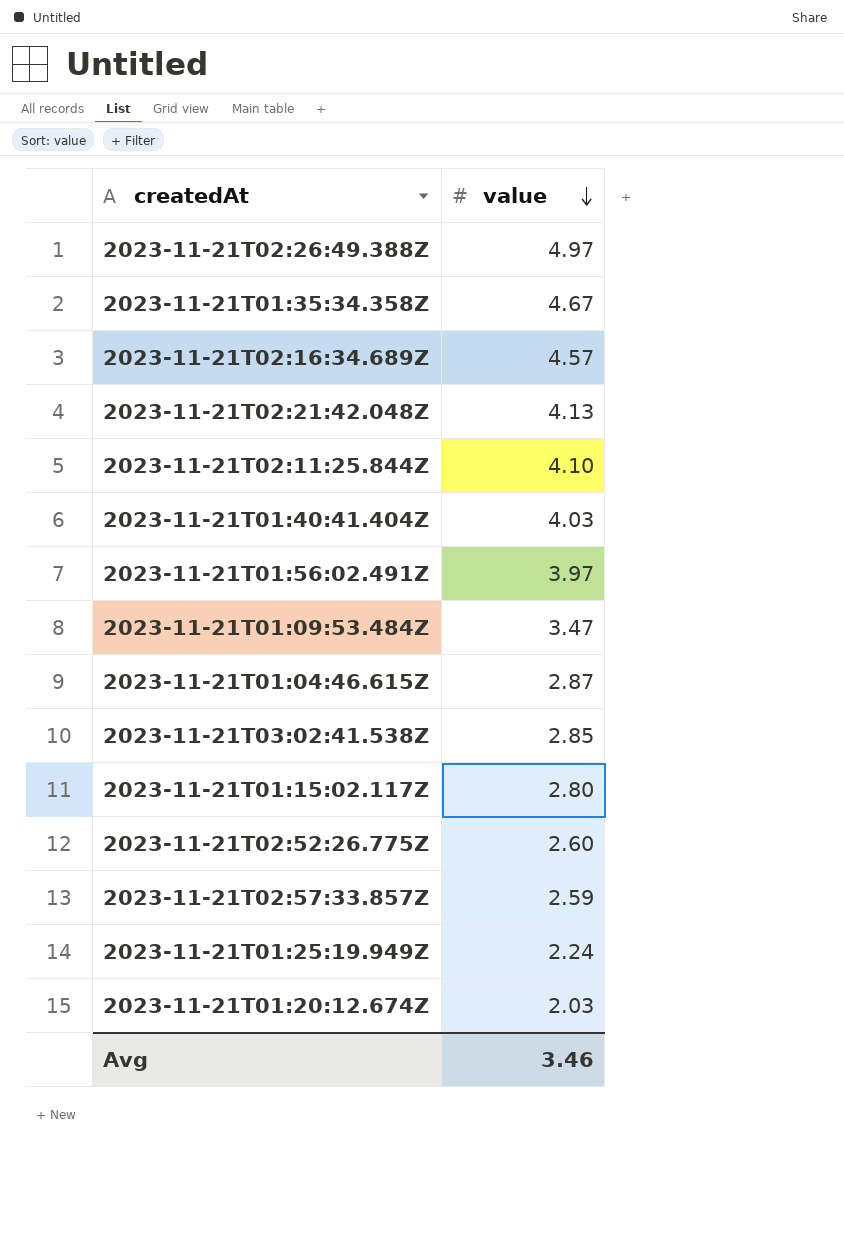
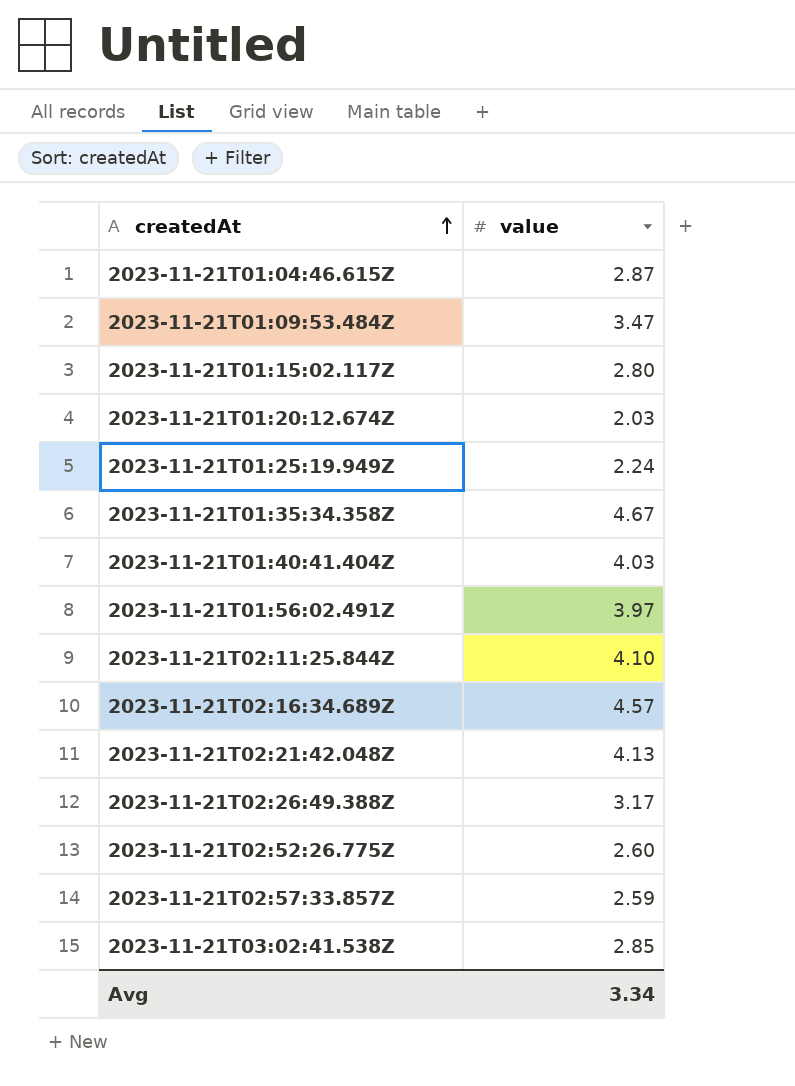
row order: value descending -> createdAt ascending
2023-11-21T02:26:49.388Z | value: 4.97 -> 3.17
Avg | value: 3.46 -> 3.34

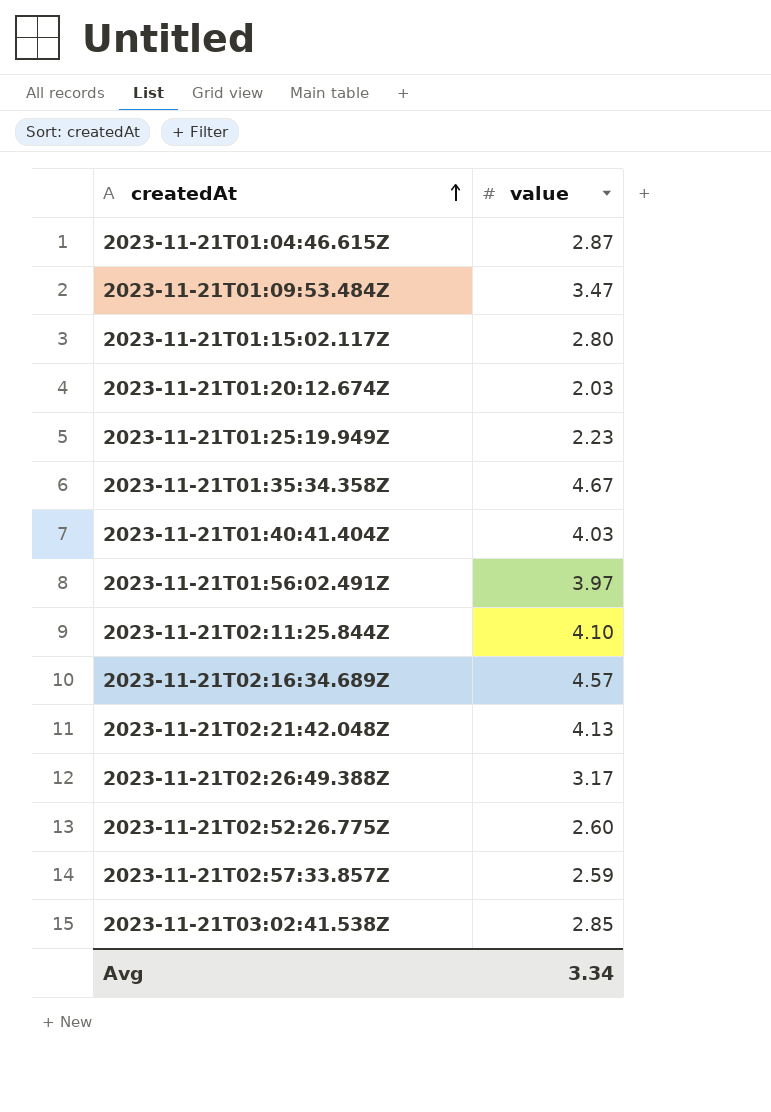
2023-11-21T01:25:19.949Z | value: 2.24 -> 2.23

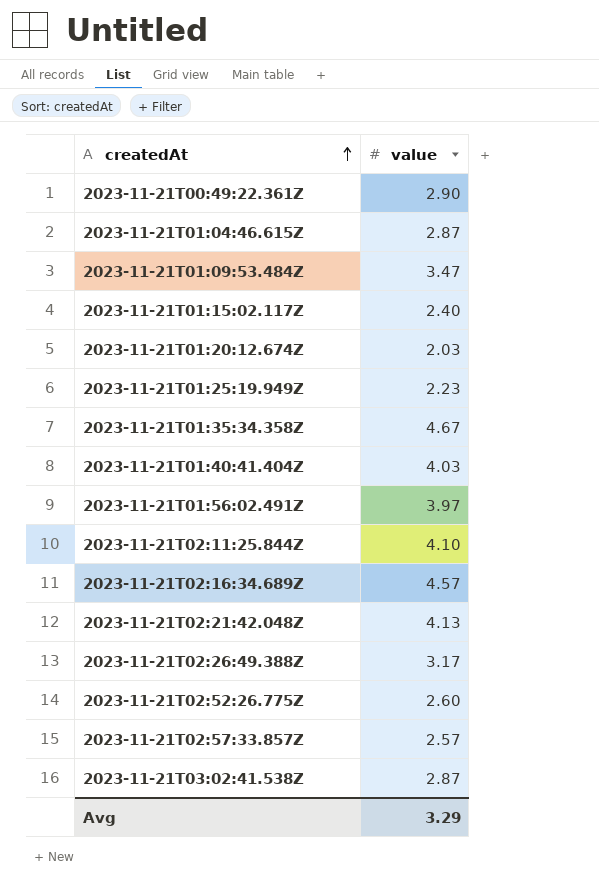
row 2023-11-21T00:49:22.361Z: none -> 2.90
2023-11-21T01:15:02.117Z | value: 2.80 -> 2.40
2023-11-21T02:57:33.857Z | value: 2.59 -> 2.57
2023-11-21T03:02:41.538Z | value: 2.85 -> 2.87
Avg | value: 3.34 -> 3.29

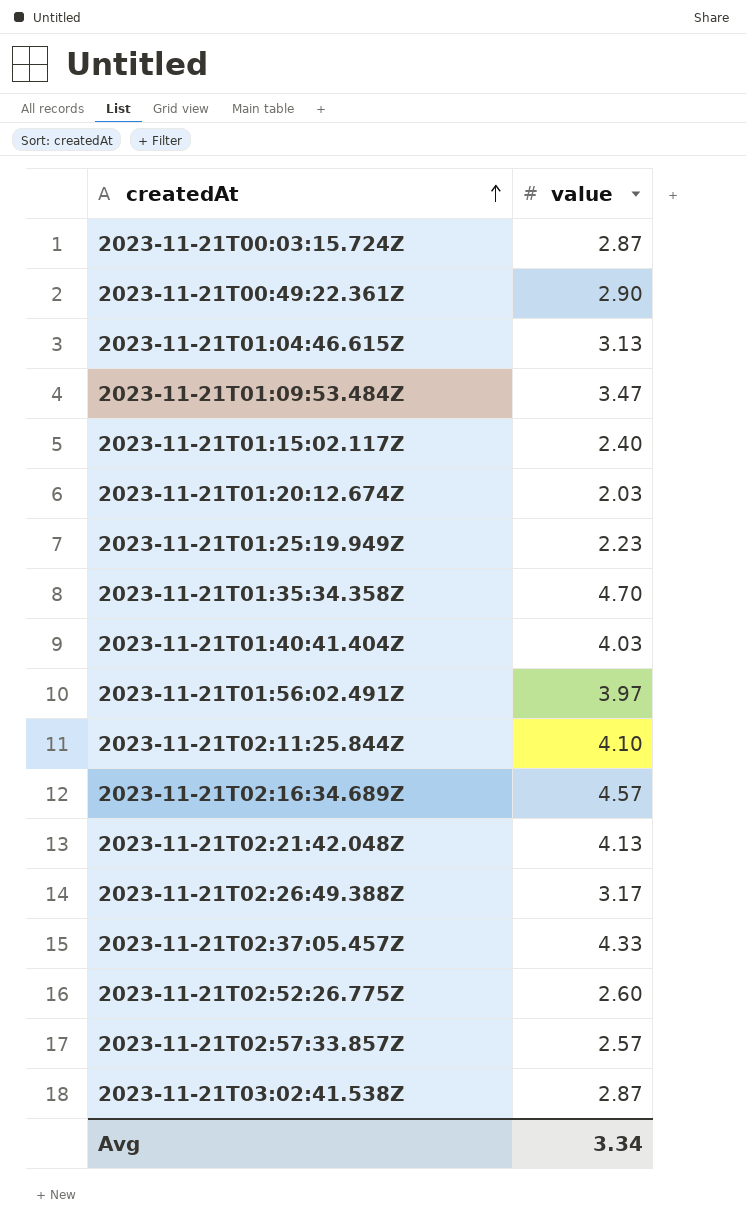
row 2023-11-21T00:03:15.724Z: none -> 2.87
2023-11-21T01:04:46.615Z | value: 2.87 -> 3.13
2023-11-21T01:35:34.358Z | value: 4.67 -> 4.70
row 2023-11-21T02:37:05.457Z: none -> 4.33
Avg | value: 3.29 -> 3.34

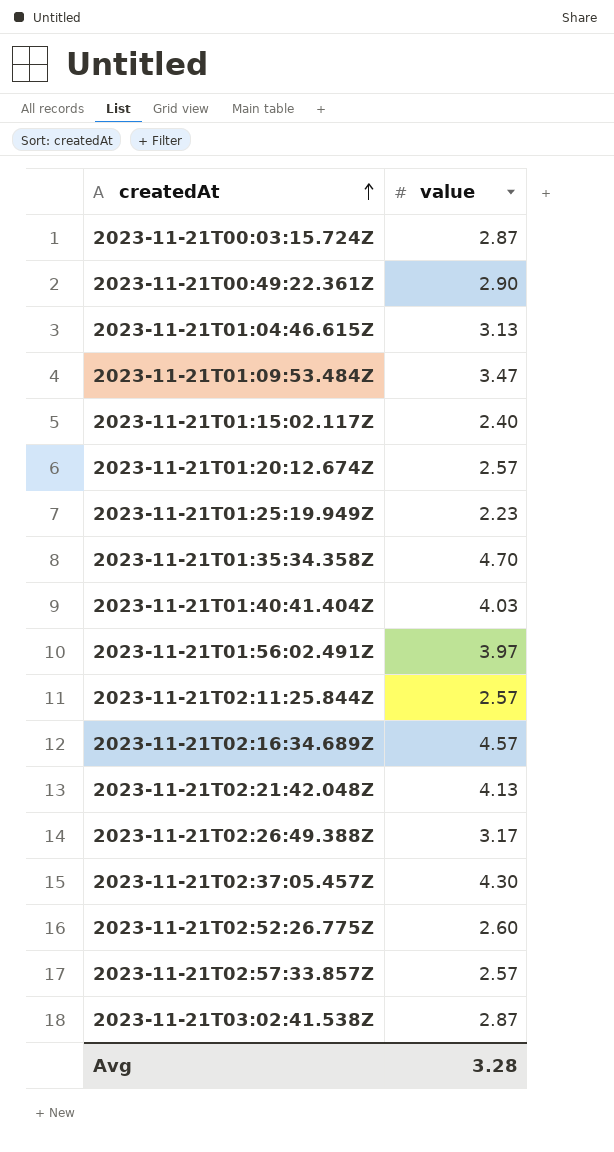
2023-11-21T01:20:12.674Z | value: 2.03 -> 2.57
2023-11-21T02:11:25.844Z | value: 4.10 -> 2.57
2023-11-21T02:37:05.457Z | value: 4.33 -> 4.30
Avg | value: 3.34 -> 3.28

